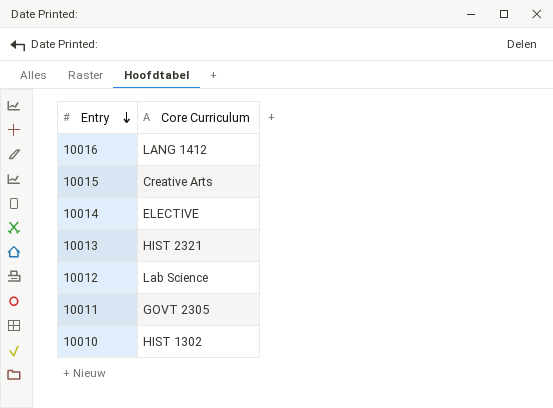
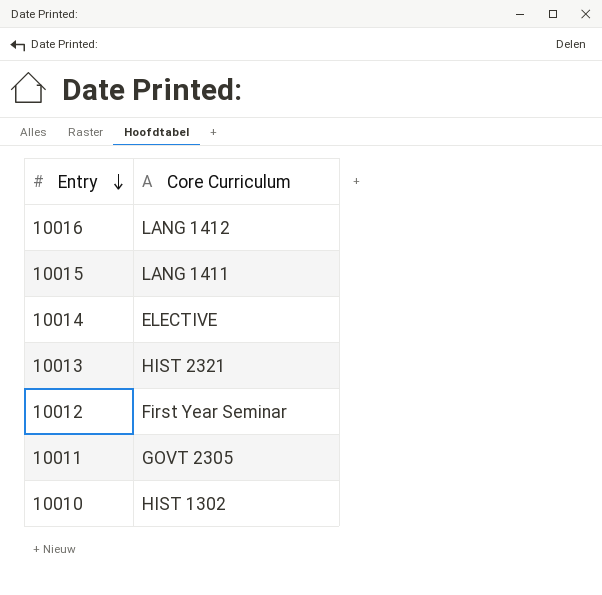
10015 | Core Curriculum: Creative Arts -> LANG 1411
10012 | Core Curriculum: Lab Science -> First Year Seminar

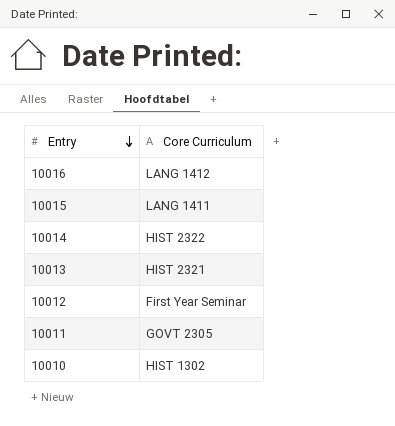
10014 | Core Curriculum: ELECTIVE -> HIST 2322

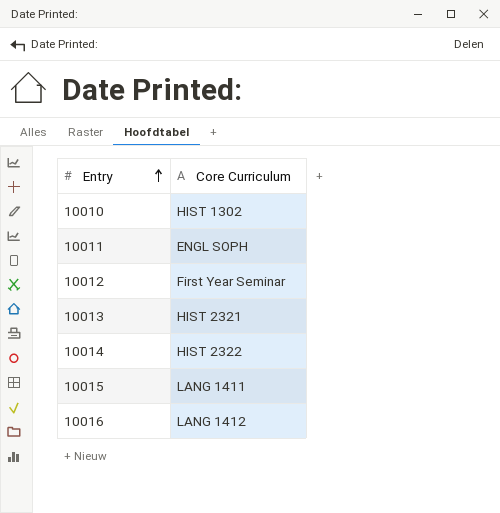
row order: Entry descending -> Entry ascending
10011 | Core Curriculum: GOVT 2305 -> ENGL SOPH

